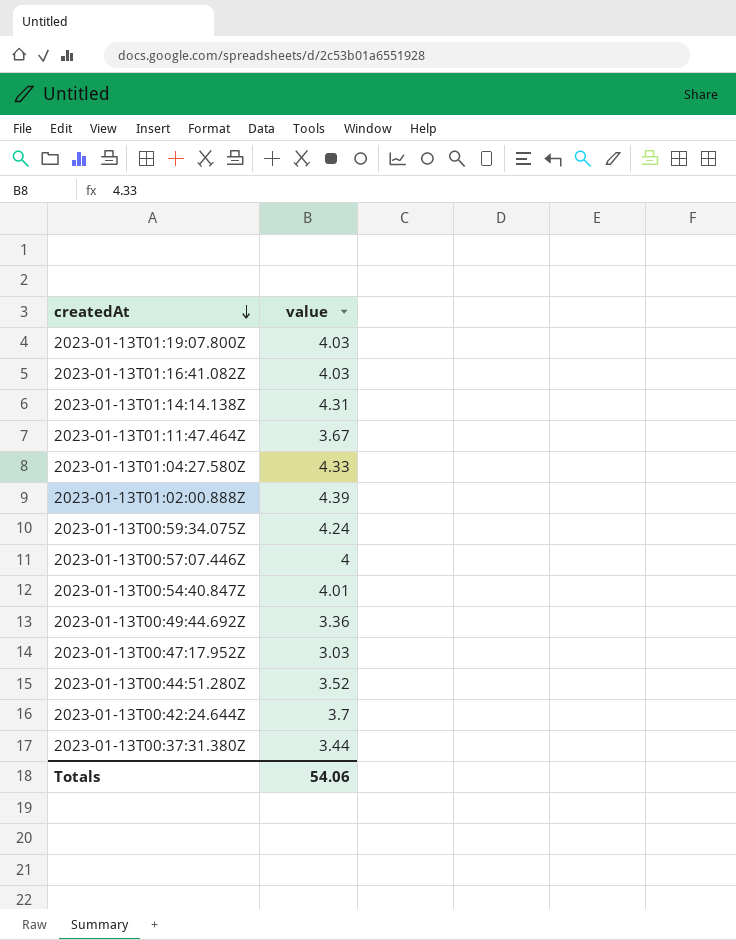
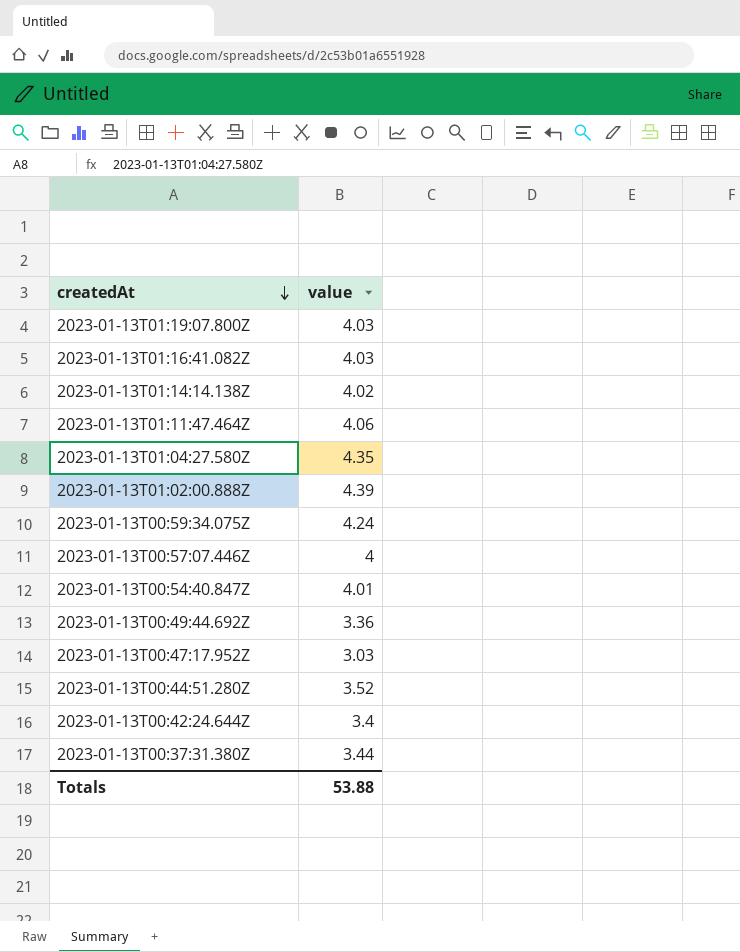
2023-01-13T01:14:14.138Z | value: 4.31 -> 4.02
2023-01-13T01:11:47.464Z | value: 3.67 -> 4.06
2023-01-13T01:04:27.580Z | value: 4.33 -> 4.35
2023-01-13T00:42:24.644Z | value: 3.7 -> 3.4
Totals | value: 54.06 -> 53.88

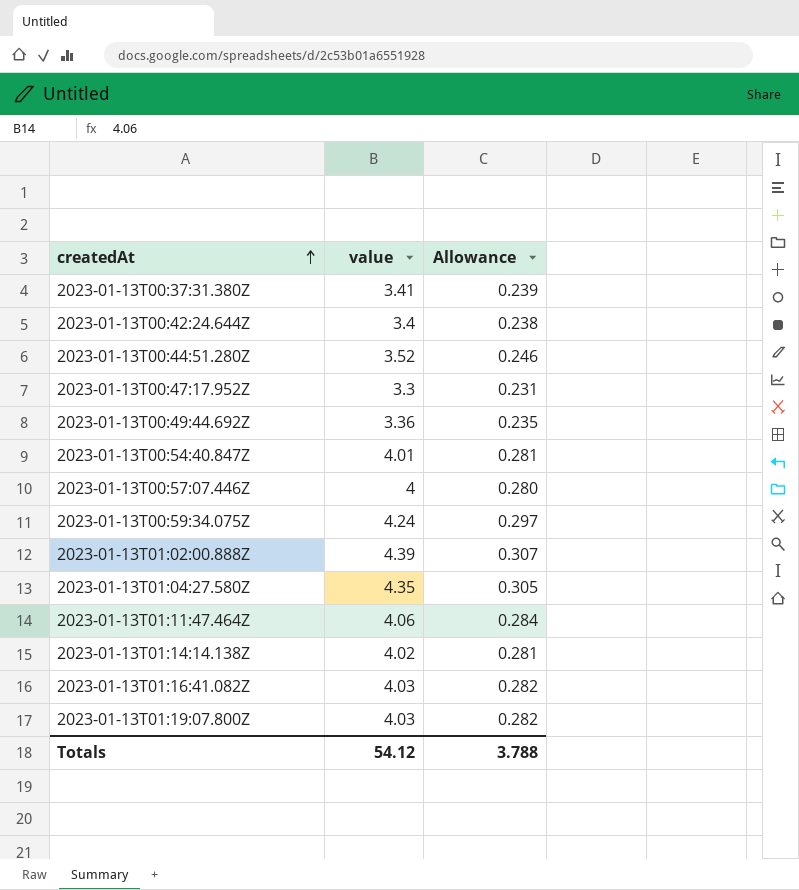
row order: createdAt descending -> createdAt ascending
column Allowance | formula: none -> [value] * 0.07
2023-01-13T00:37:31.380Z | value: 3.44 -> 3.41
2023-01-13T00:47:17.952Z | value: 3.03 -> 3.3
Totals | value: 53.88 -> 54.12

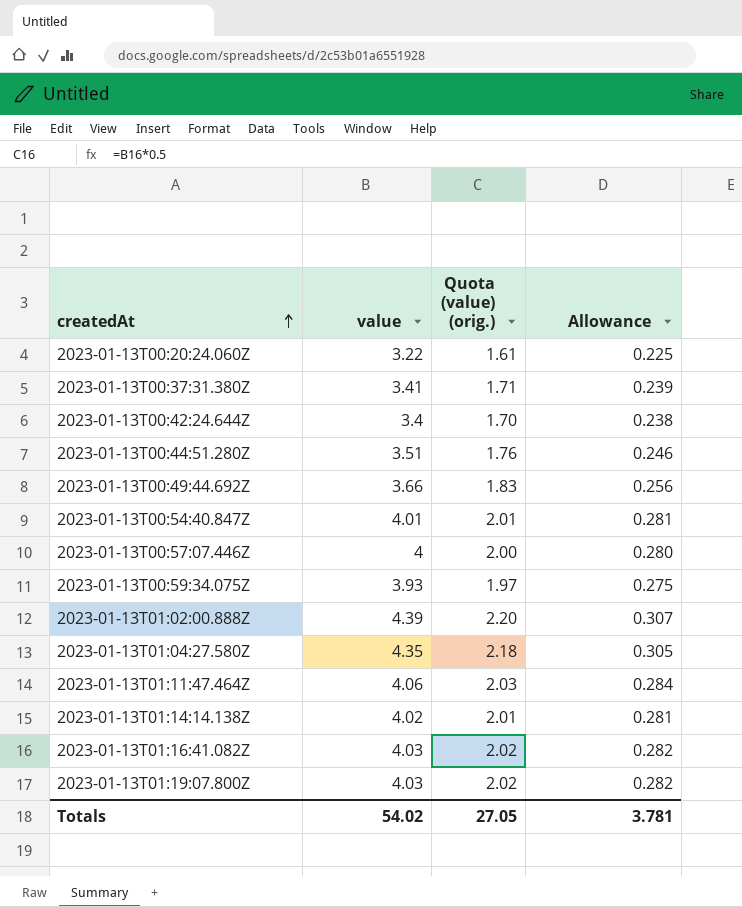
column Quota (value) (orig.) | formula: none -> [value] * 0.5
row 2023-01-13T00:47:17.952Z: 3.3 | 0.231 -> none
row 2023-01-13T00:20:24.060Z: none -> 3.22 | 1.61 | 0.225
2023-01-13T00:44:51.280Z | value: 3.52 -> 3.51
2023-01-13T00:49:44.692Z | value: 3.36 -> 3.66
2023-01-13T00:49:44.692Z | Allowance: 0.235 -> 0.256
2023-01-13T00:59:34.075Z | value: 4.24 -> 3.93
2023-01-13T00:59:34.075Z | Allowance: 0.297 -> 0.275
Totals | value: 54.12 -> 54.02
Totals | Allowance: 3.788 -> 3.781

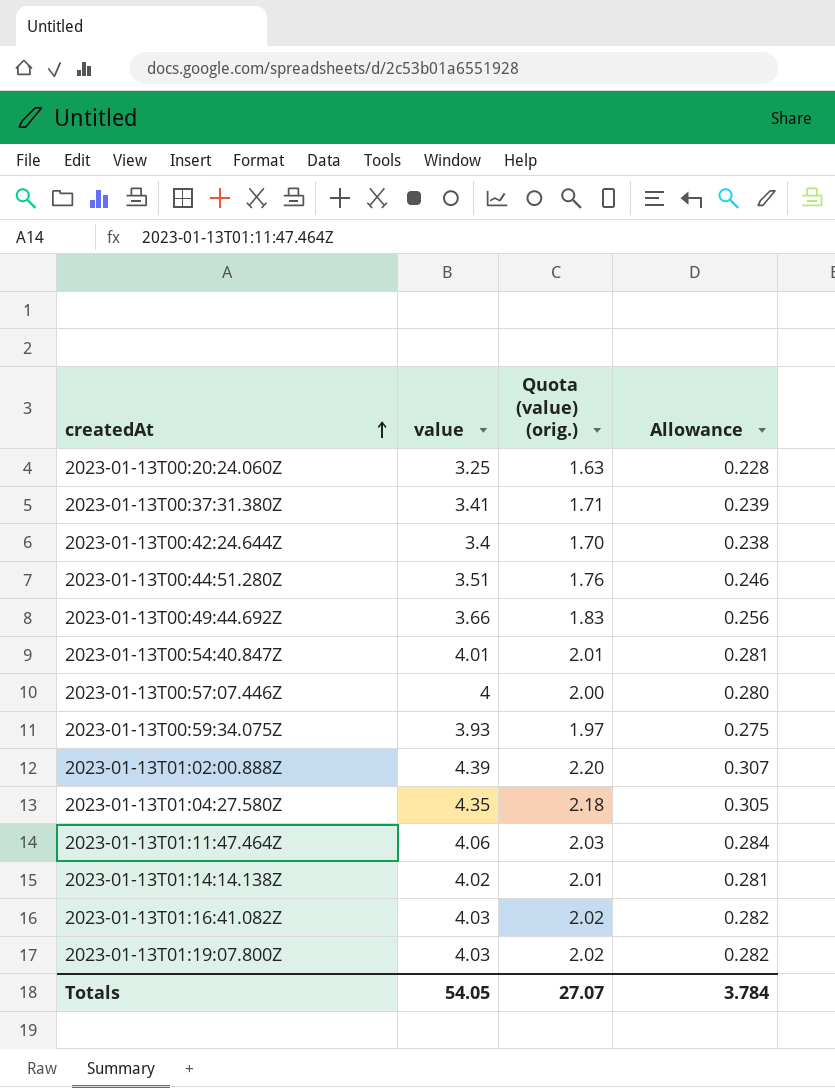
2023-01-13T00:20:24.060Z | value: 3.22 -> 3.25
2023-01-13T00:20:24.060Z | Quota (value) (orig.): 1.61 -> 1.63
2023-01-13T00:20:24.060Z | Allowance: 0.225 -> 0.228
Totals | value: 54.02 -> 54.05
Totals | Quota (value) (orig.): 27.05 -> 27.07
Totals | Allowance: 3.781 -> 3.784

